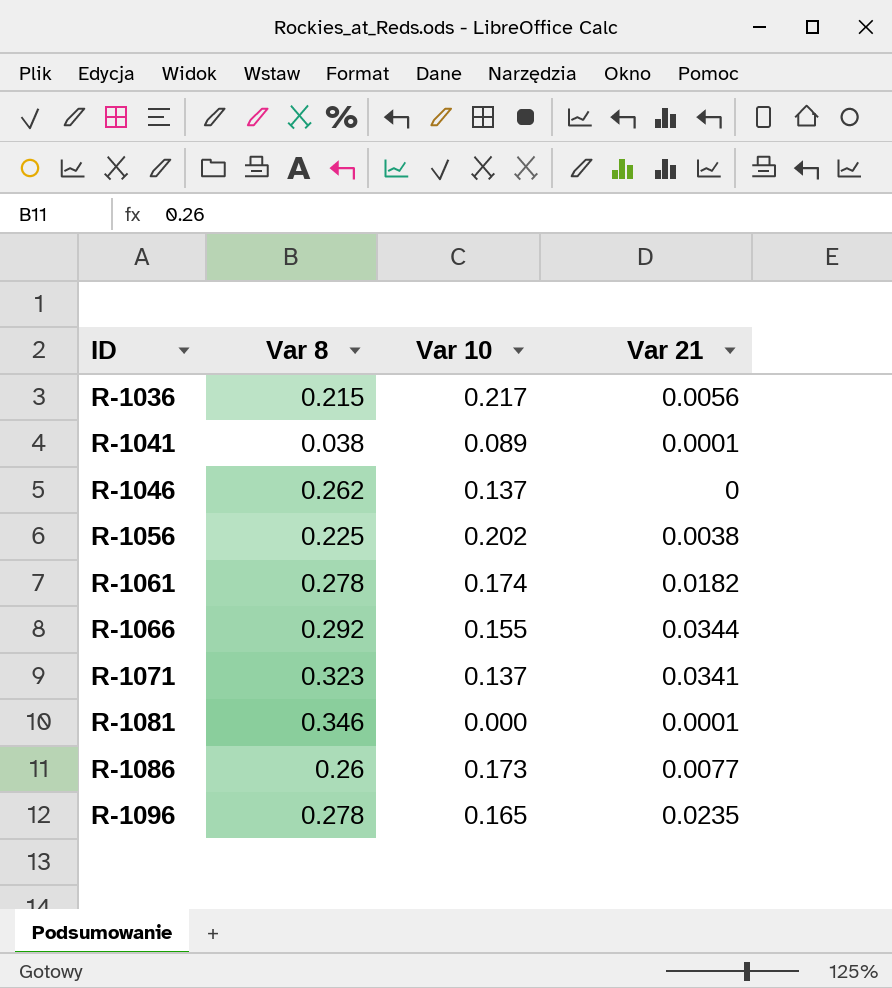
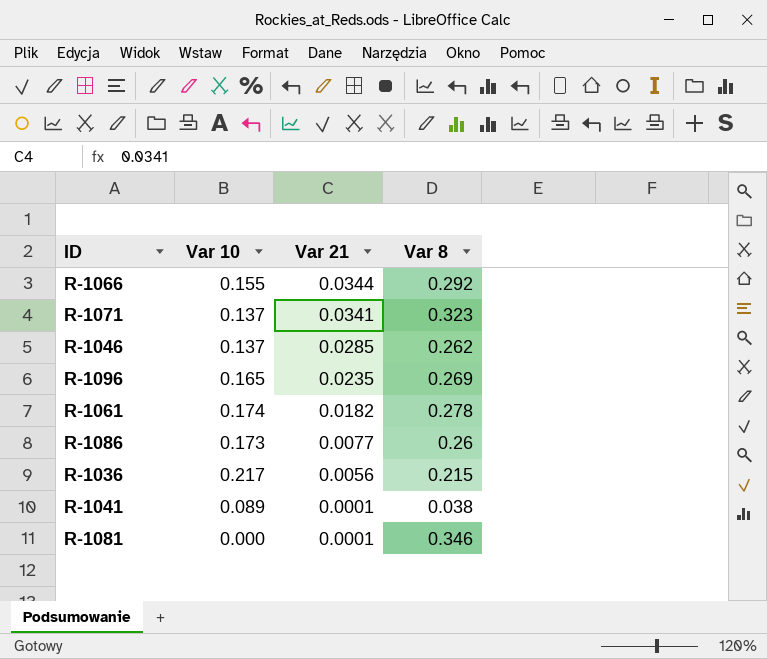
row order: ID ascending -> Var 21 descending
column Var 8 | position: 2 -> 4
row R-1056: 0.225 | 0.202 | 0.0038 -> none
R-1046 | Var 21: 0 -> 0.0285
R-1096 | Var 8: 0.278 -> 0.269

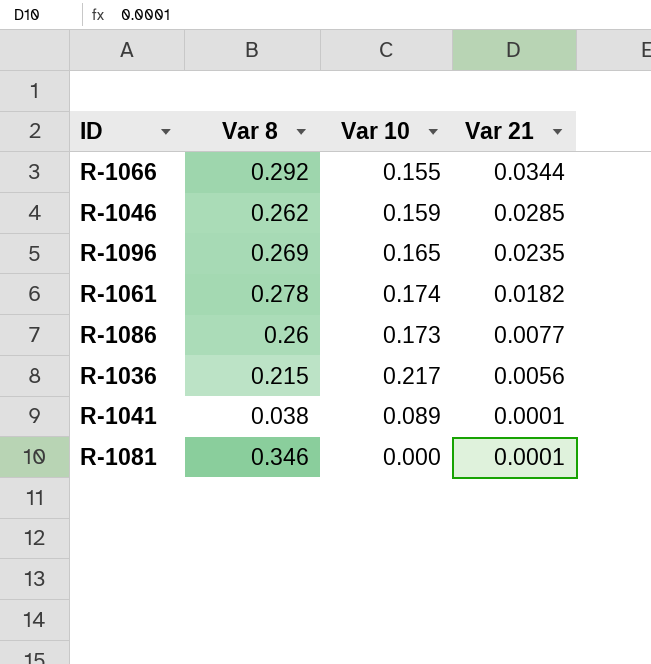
column Var 8 | position: 4 -> 2
row R-1071: 0.137 | 0.0341 | 0.323 -> none
R-1046 | Var 10: 0.137 -> 0.159

